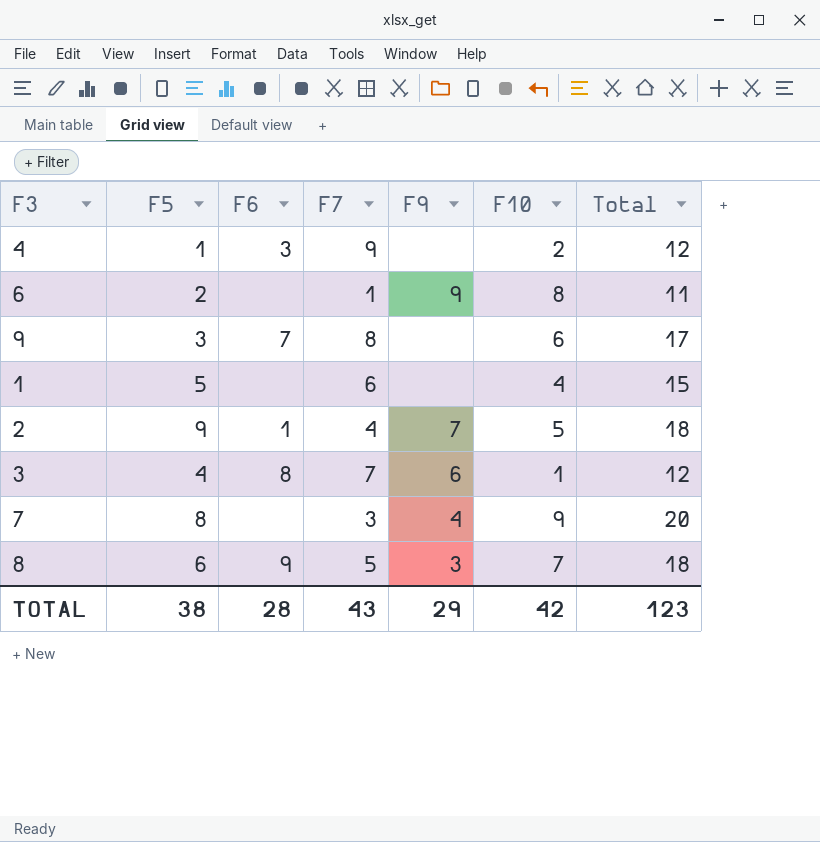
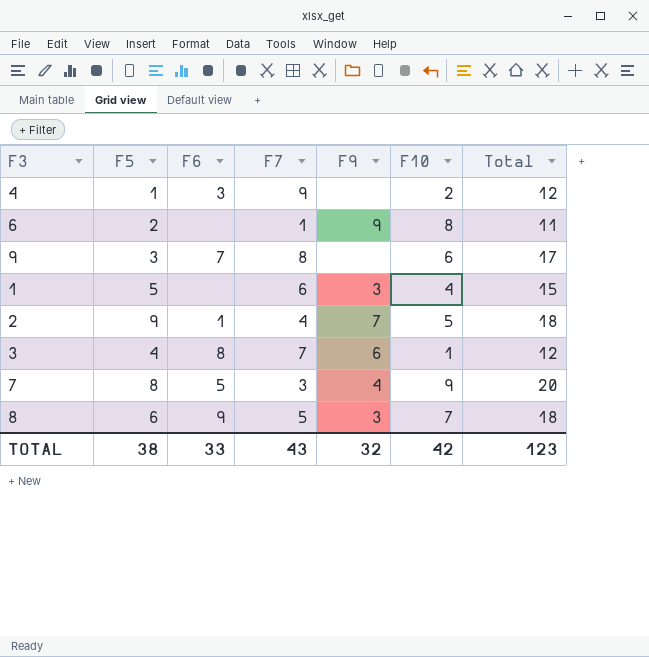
1 | F9: none -> 3
7 | F6: none -> 5
TOTAL | F6: 28 -> 33
TOTAL | F9: 29 -> 32

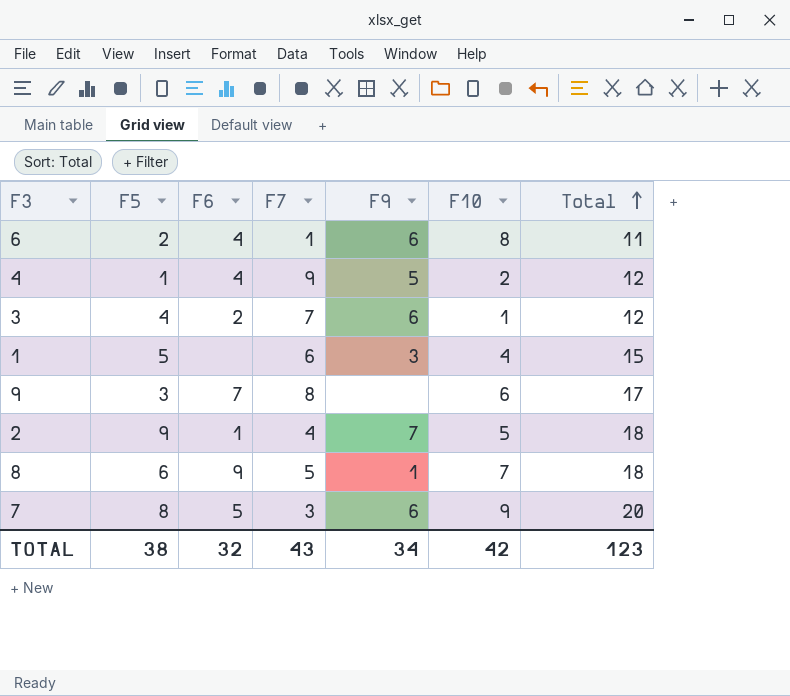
row order: none -> Total ascending
6 | F6: none -> 4
6 | F9: 9 -> 6
4 | F6: 3 -> 4
4 | F9: none -> 5
3 | F6: 8 -> 2
8 | F9: 3 -> 1
7 | F9: 4 -> 6
TOTAL | F6: 33 -> 32
TOTAL | F9: 32 -> 34

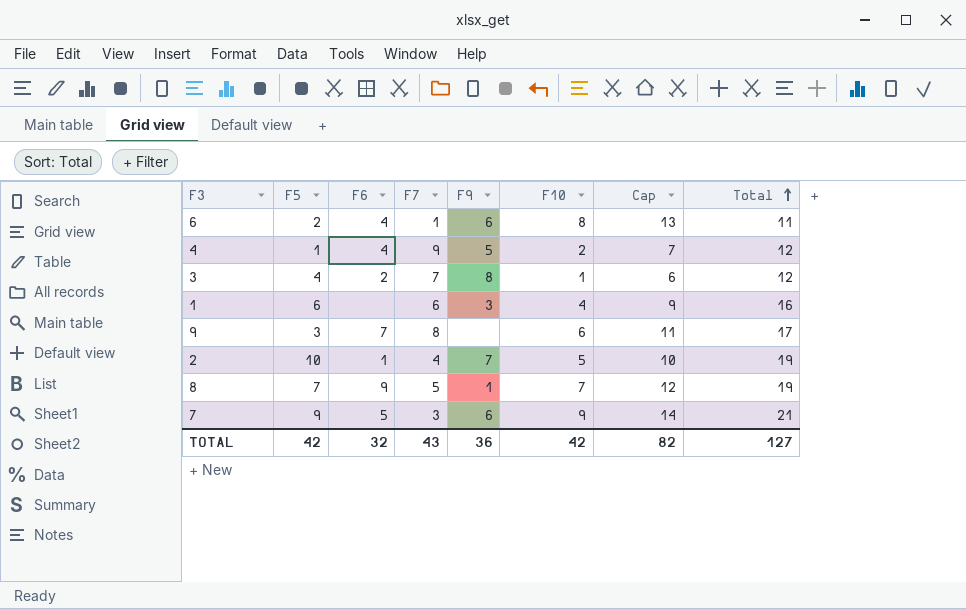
column Cap | formula: none -> [F10] + 5
3 | F9: 6 -> 8
1 | F5: 5 -> 6
1 | Total: 15 -> 16
2 | F5: 9 -> 10
2 | Total: 18 -> 19
8 | F5: 6 -> 7
8 | Total: 18 -> 19
7 | F5: 8 -> 9
7 | Total: 20 -> 21
TOTAL | F5: 38 -> 42
TOTAL | F9: 34 -> 36
TOTAL | Total: 123 -> 127

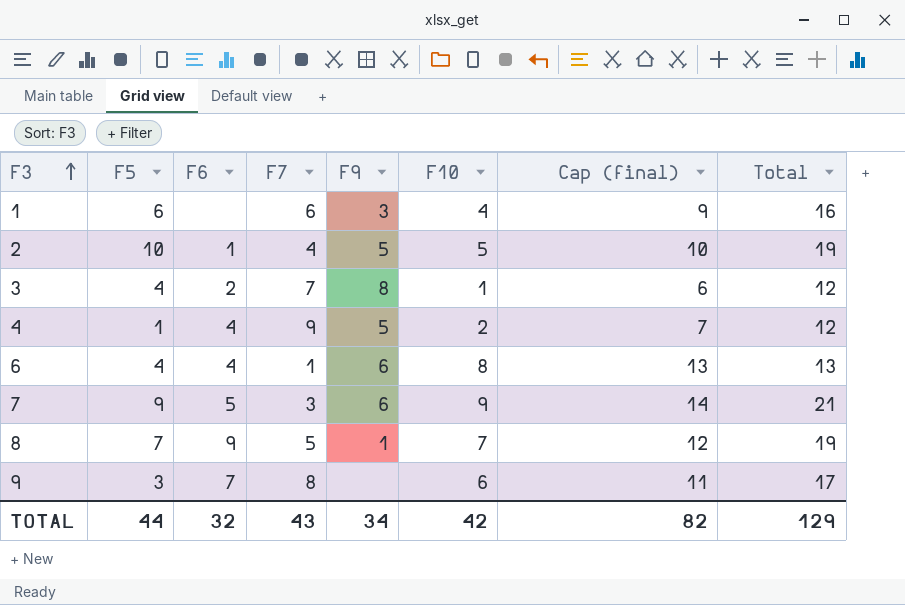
row order: Total ascending -> F3 ascending
column name: Cap -> Cap (final)
2 | F9: 7 -> 5
6 | F5: 2 -> 4
6 | Total: 11 -> 13
TOTAL | F5: 42 -> 44
TOTAL | F9: 36 -> 34
TOTAL | Total: 127 -> 129

